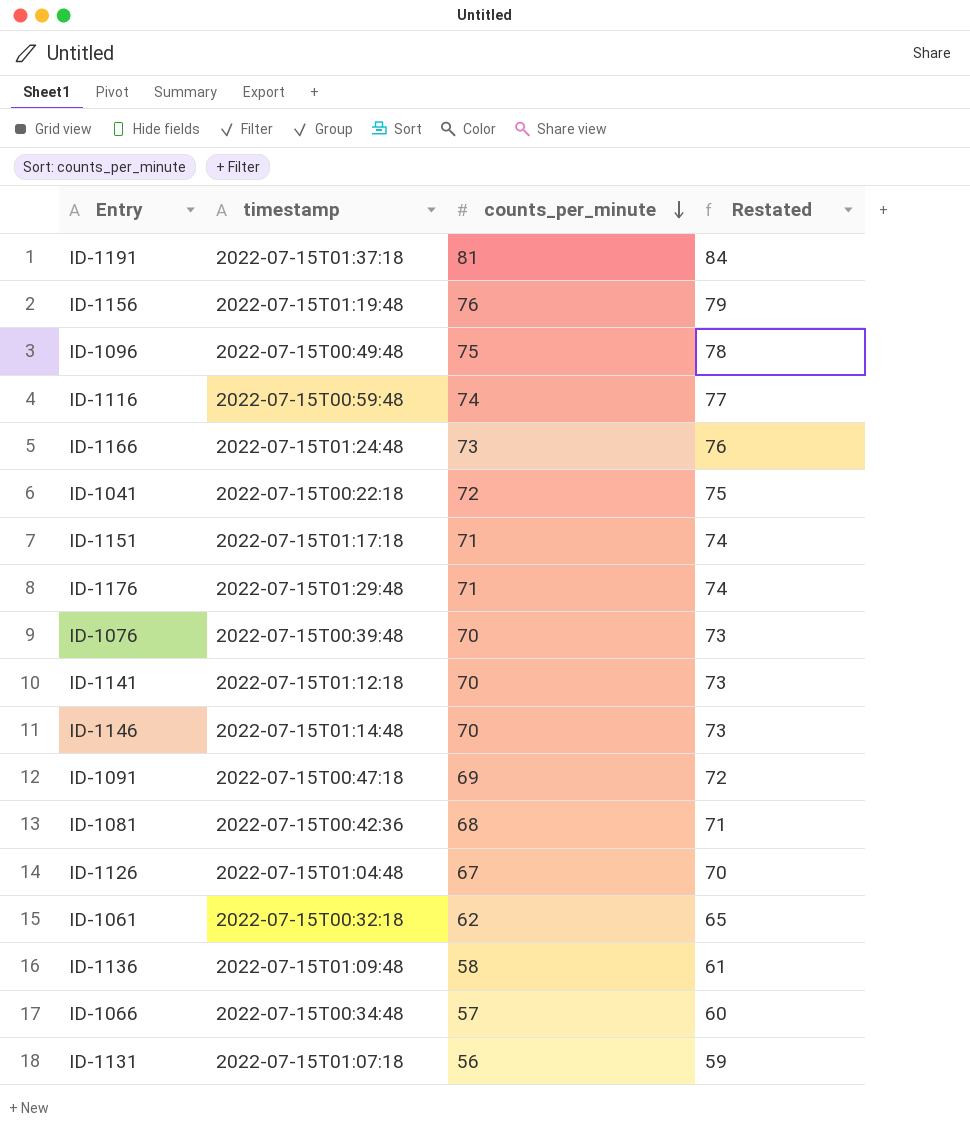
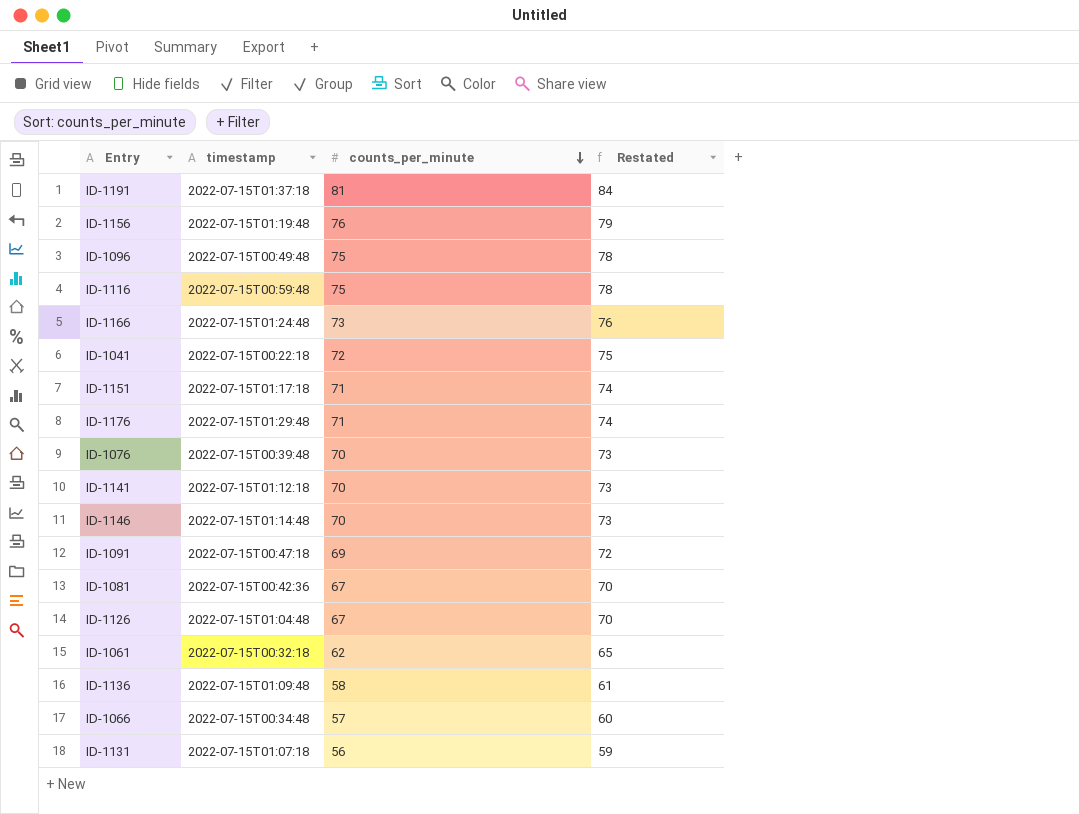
ID-1116 | counts_per_minute: 74 -> 75
ID-1116 | Restated: 77 -> 78
ID-1081 | counts_per_minute: 68 -> 67
ID-1081 | Restated: 71 -> 70

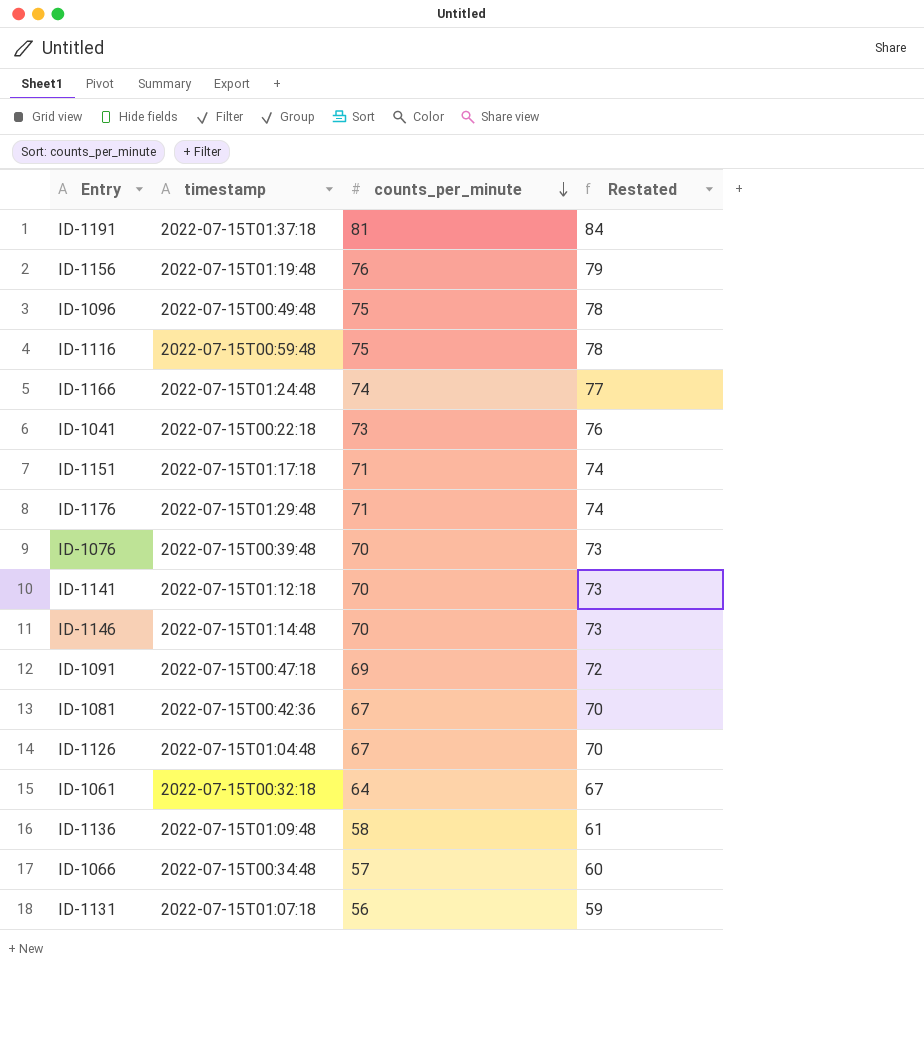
ID-1166 | counts_per_minute: 73 -> 74
ID-1166 | Restated: 76 -> 77
ID-1041 | counts_per_minute: 72 -> 73
ID-1041 | Restated: 75 -> 76
ID-1061 | counts_per_minute: 62 -> 64
ID-1061 | Restated: 65 -> 67

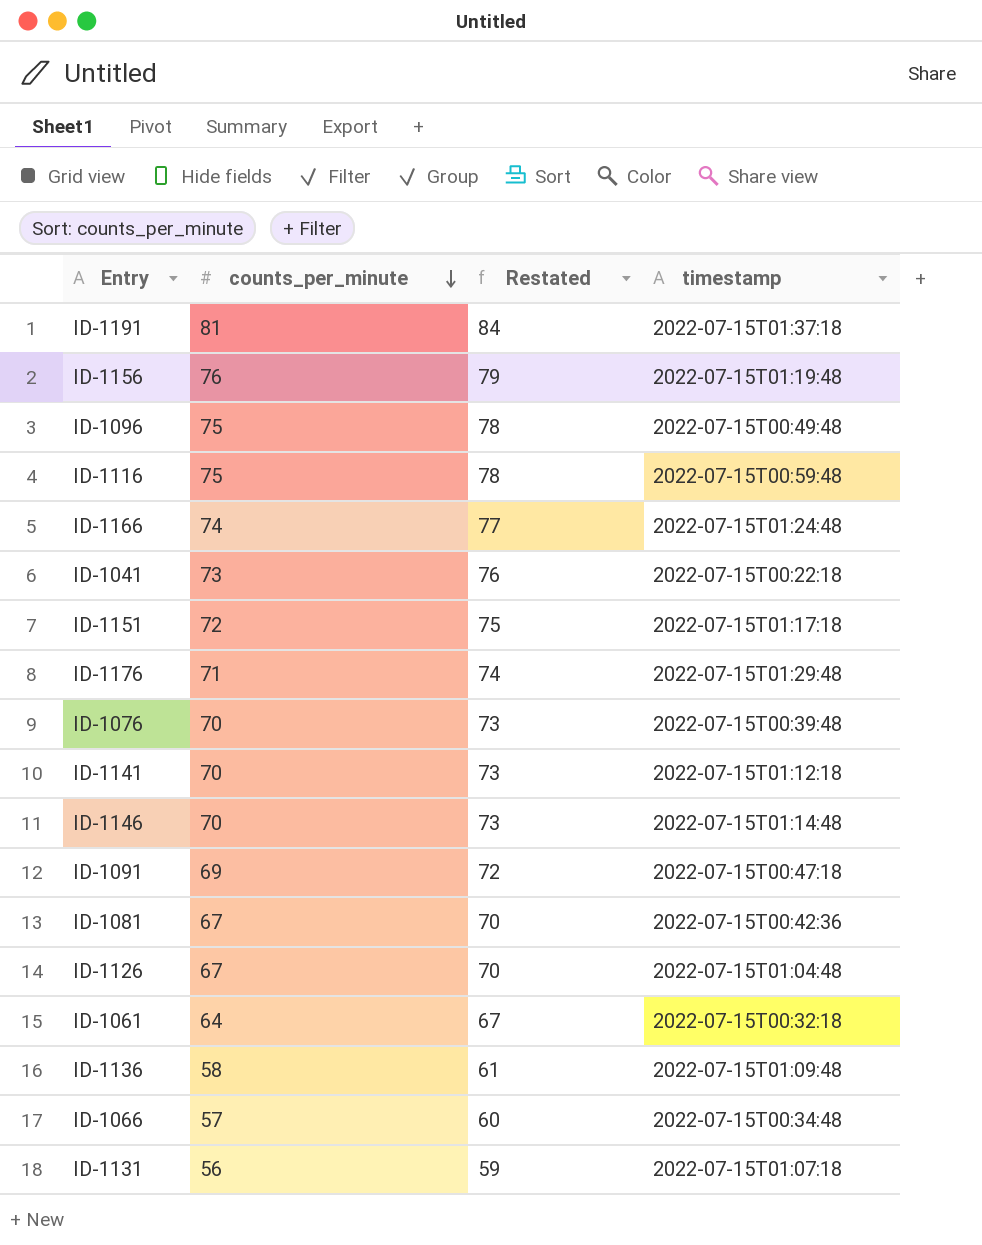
column timestamp | position: 2 -> 4
ID-1151 | counts_per_minute: 71 -> 72
ID-1151 | Restated: 74 -> 75

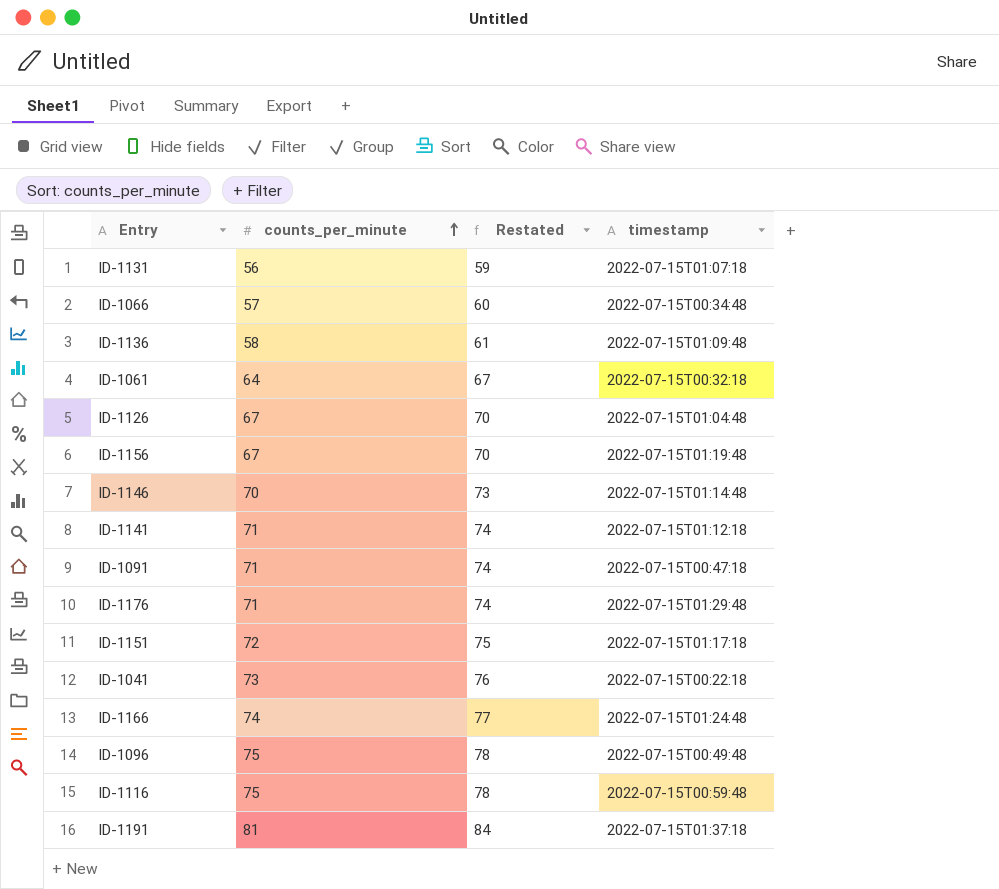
row order: counts_per_minute descending -> counts_per_minute ascending
row ID-1076: 70 | 73 | 2022-07-15T00:39:48 -> none
row ID-1081: 67 | 70 | 2022-07-15T00:42:36 -> none
ID-1156 | counts_per_minute: 76 -> 67
ID-1156 | Restated: 79 -> 70
ID-1141 | counts_per_minute: 70 -> 71
ID-1141 | Restated: 73 -> 74
ID-1091 | counts_per_minute: 69 -> 71
ID-1091 | Restated: 72 -> 74

